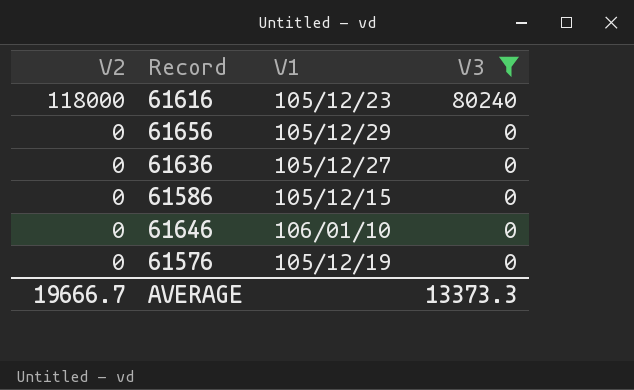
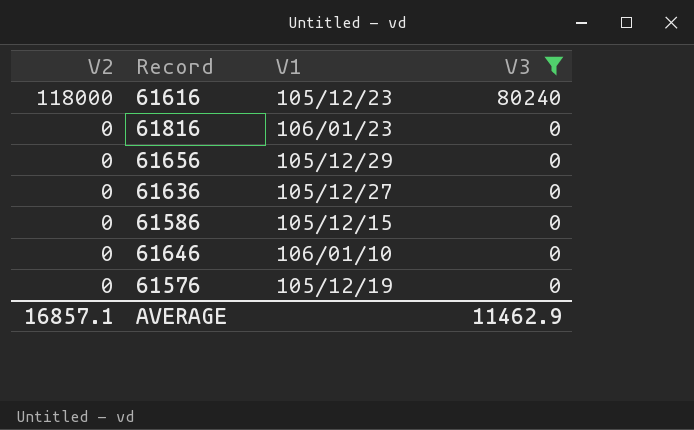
row 61816: none -> 0 | 106/01/23 | 0
AVERAGE | V2: 19666.7 -> 16857.1
AVERAGE | V3: 13373.3 -> 11462.9

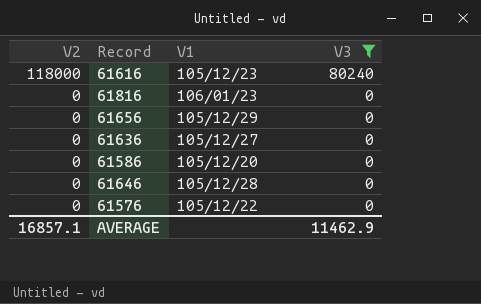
61586 | V1: 105/12/15 -> 105/12/20
61646 | V1: 106/01/10 -> 105/12/28
61576 | V1: 105/12/19 -> 105/12/22

